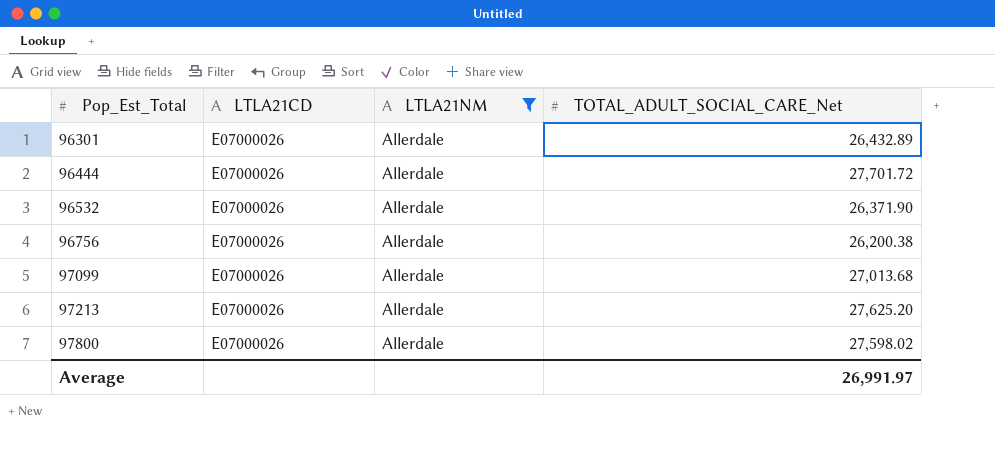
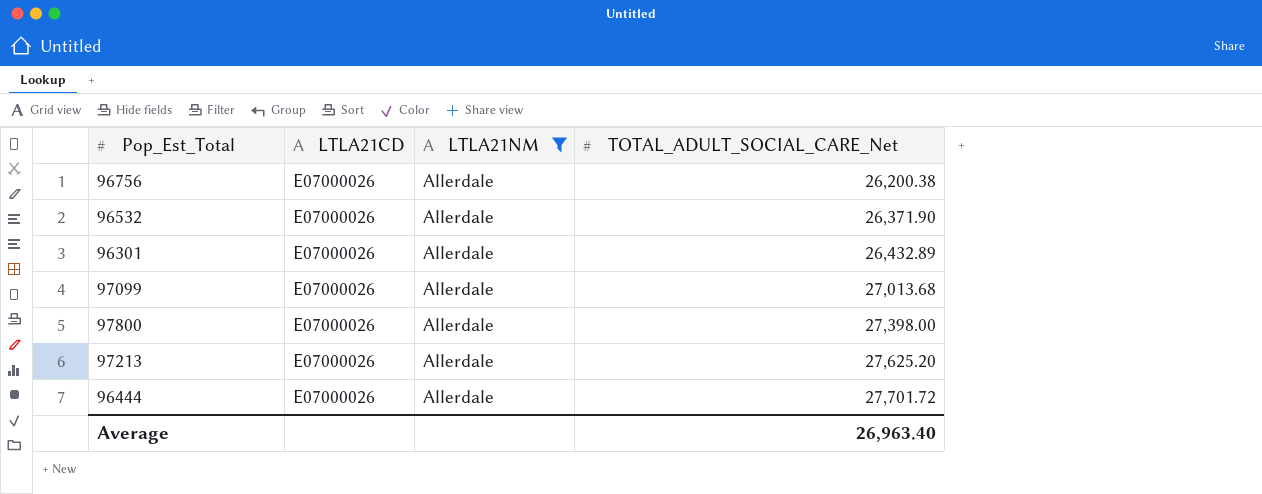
row order: Pop_Est_Total ascending -> TOTAL_ADULT_SOCIAL_CARE_Net ascending
97800 | TOTAL_ADULT_SOCIAL_CARE_Net: 27,598.02 -> 27,398.00
Average | TOTAL_ADULT_SOCIAL_CARE_Net: 26,991.97 -> 26,963.40

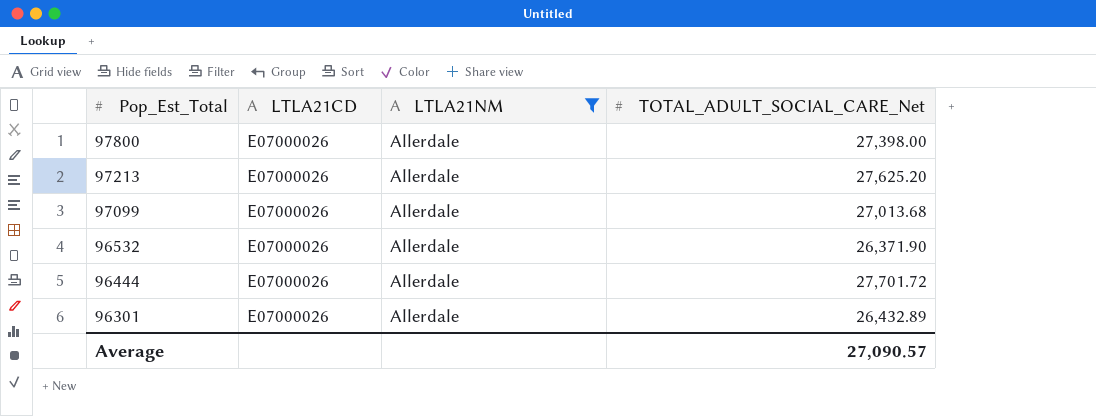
row order: TOTAL_ADULT_SOCIAL_CARE_Net ascending -> Pop_Est_Total descending
row 96756: E07000026 | Allerdale | 26,200.38 -> none
Average | TOTAL_ADULT_SOCIAL_CARE_Net: 26,963.40 -> 27,090.57

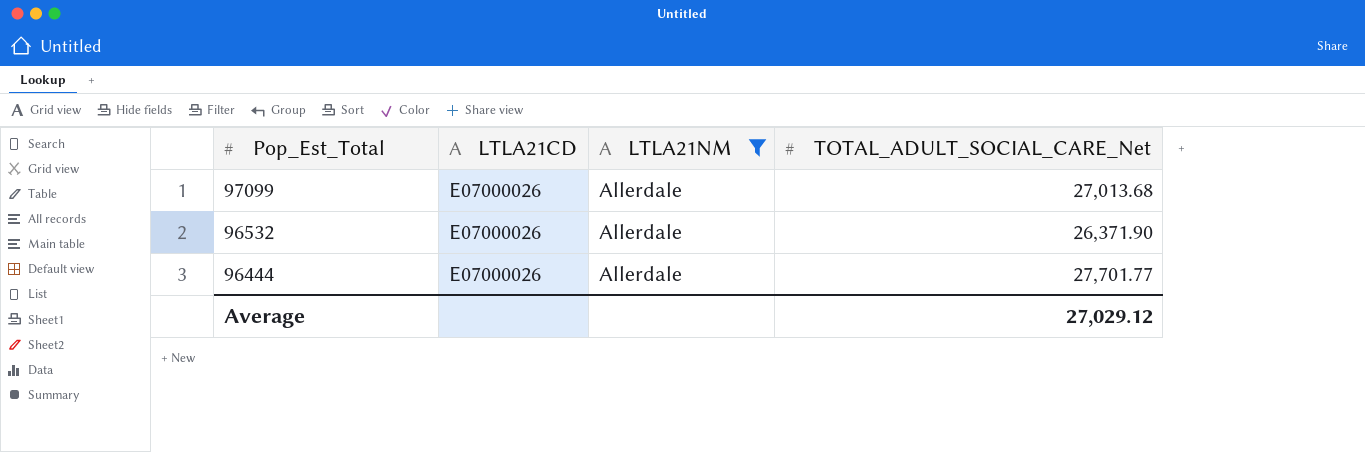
row 97800: E07000026 | Allerdale | 27,398.00 -> none
row 97213: E07000026 | Allerdale | 27,625.20 -> none
row 96301: E07000026 | Allerdale | 26,432.89 -> none
96444 | TOTAL_ADULT_SOCIAL_CARE_Net: 27,701.72 -> 27,701.77
Average | TOTAL_ADULT_SOCIAL_CARE_Net: 27,090.57 -> 27,029.12

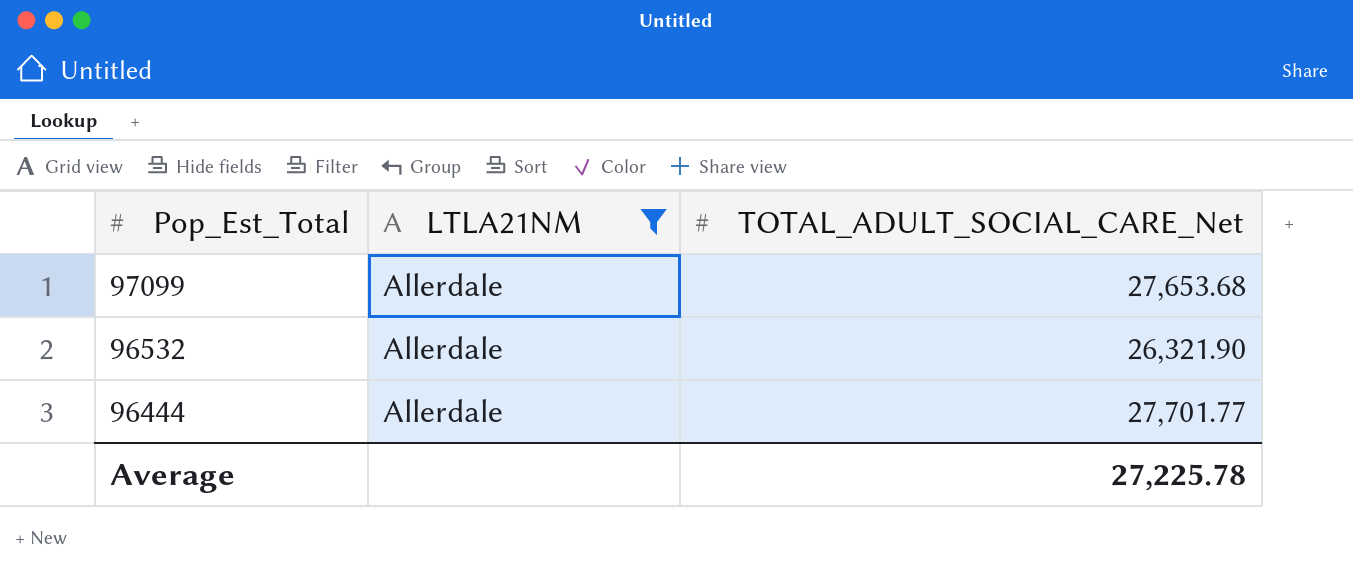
column LTLA21CD | position: 2 -> none
97099 | TOTAL_ADULT_SOCIAL_CARE_Net: 27,013.68 -> 27,653.68
96532 | TOTAL_ADULT_SOCIAL_CARE_Net: 26,371.90 -> 26,321.90
Average | TOTAL_ADULT_SOCIAL_CARE_Net: 27,029.12 -> 27,225.78

